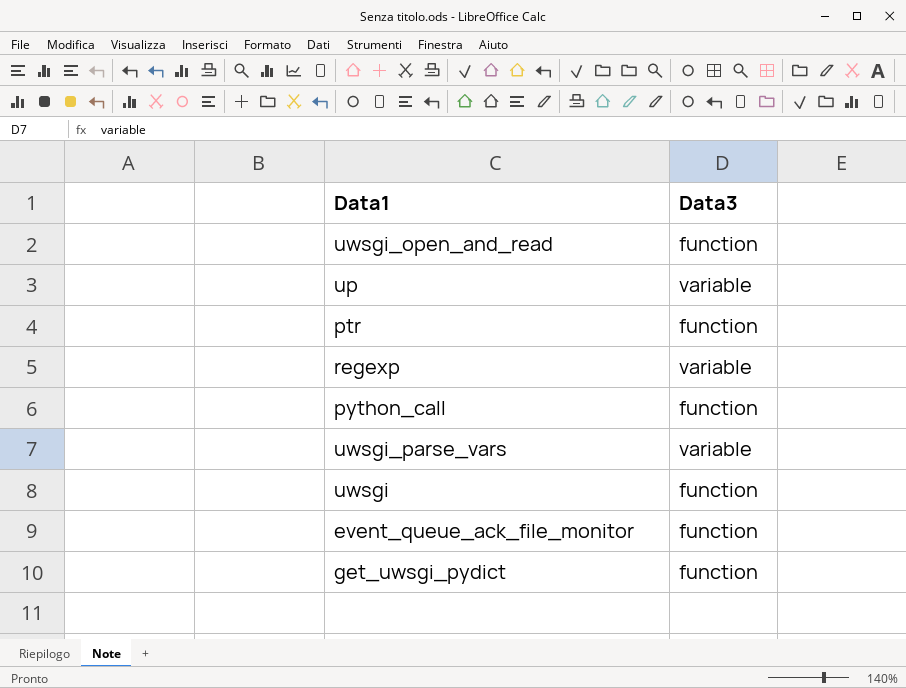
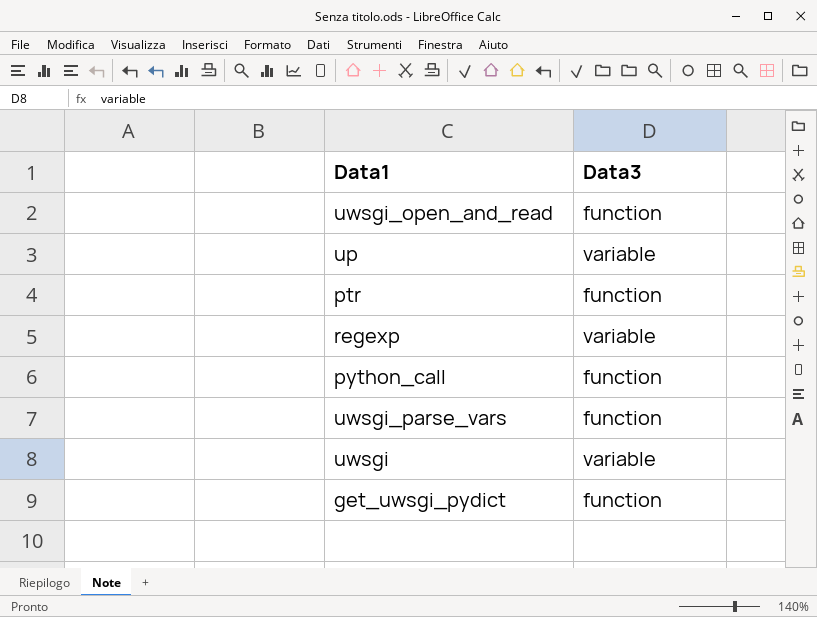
row event_queue_ack_file_monitor: function -> none
uwsgi_parse_vars | Data3: variable -> function
uwsgi | Data3: function -> variable

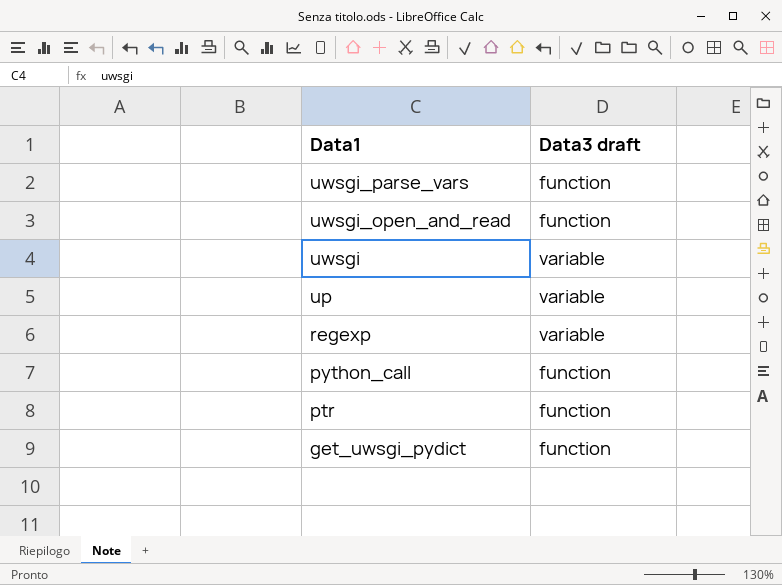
row order: none -> Data1 descending
column name: Data3 -> Data3 draft

